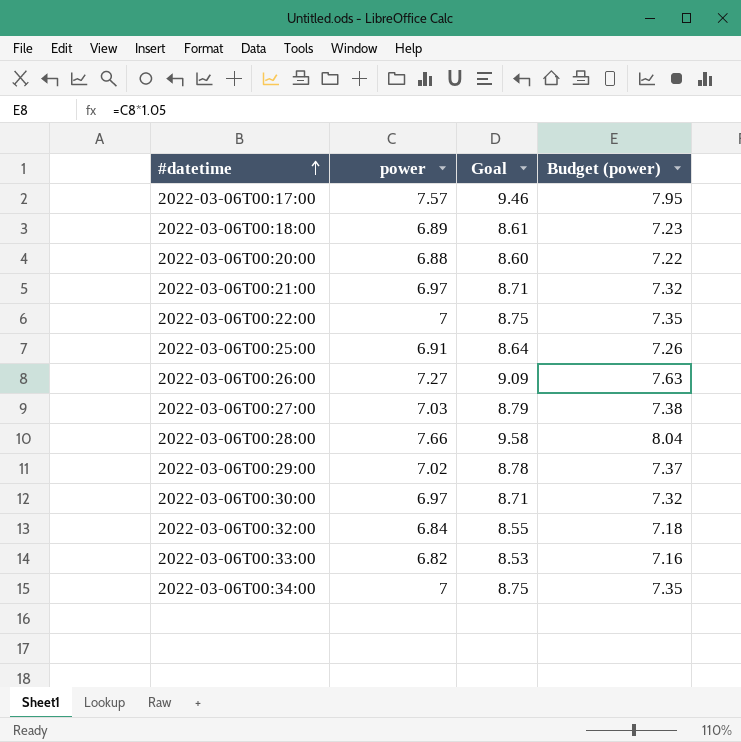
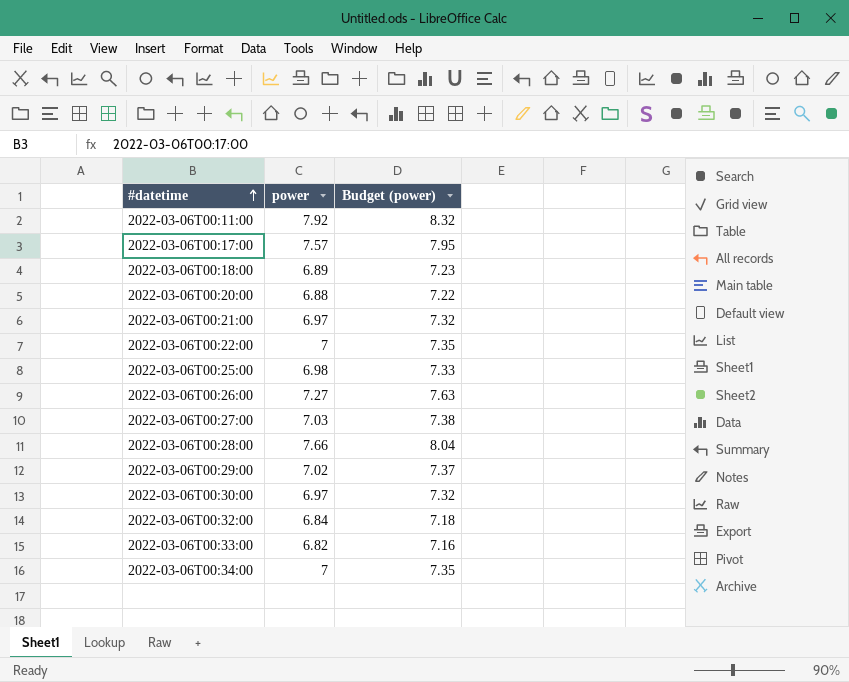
column Goal | formula: [power] * 1.25 -> none
row 2022-03-06T00:11:00: none -> 7.92 | 8.32
2022-03-06T00:25:00 | power: 6.91 -> 6.98
2022-03-06T00:25:00 | Budget (power): 7.26 -> 7.33

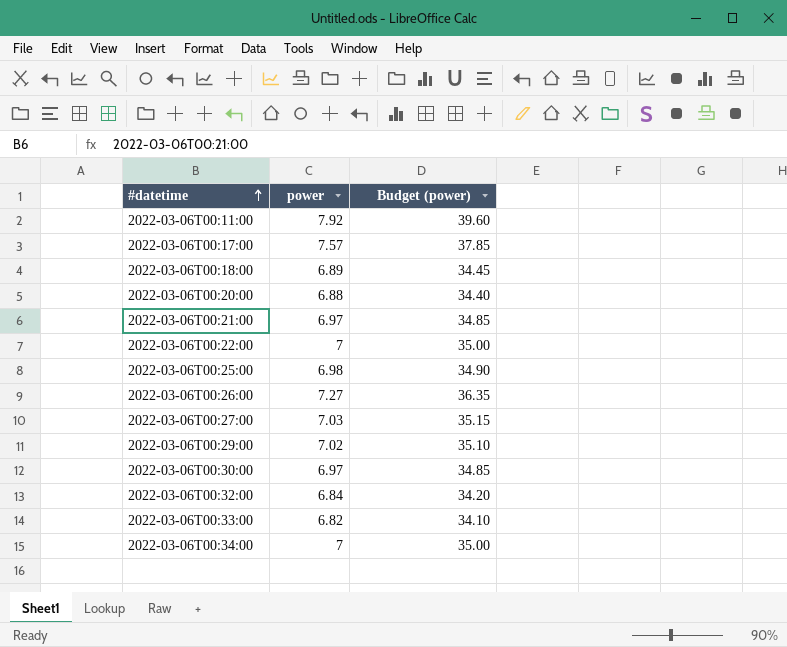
column Budget (power) | formula: [power] * 1.05 -> [power] * 5
row 2022-03-06T00:28:00: 7.66 | 8.04 -> none

